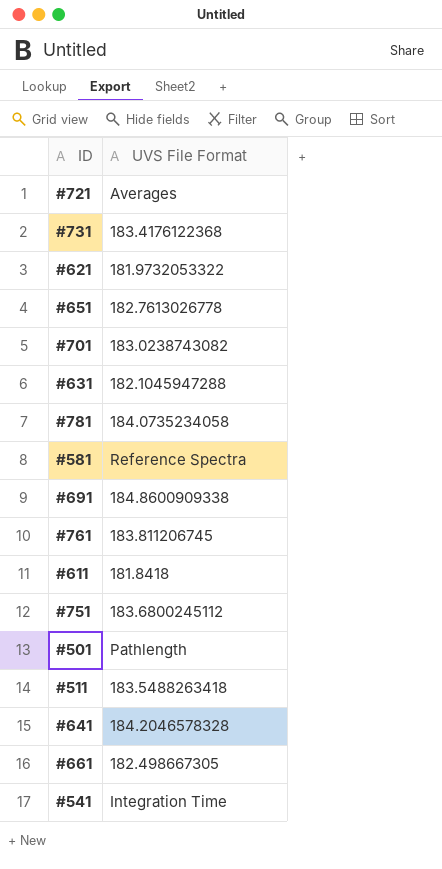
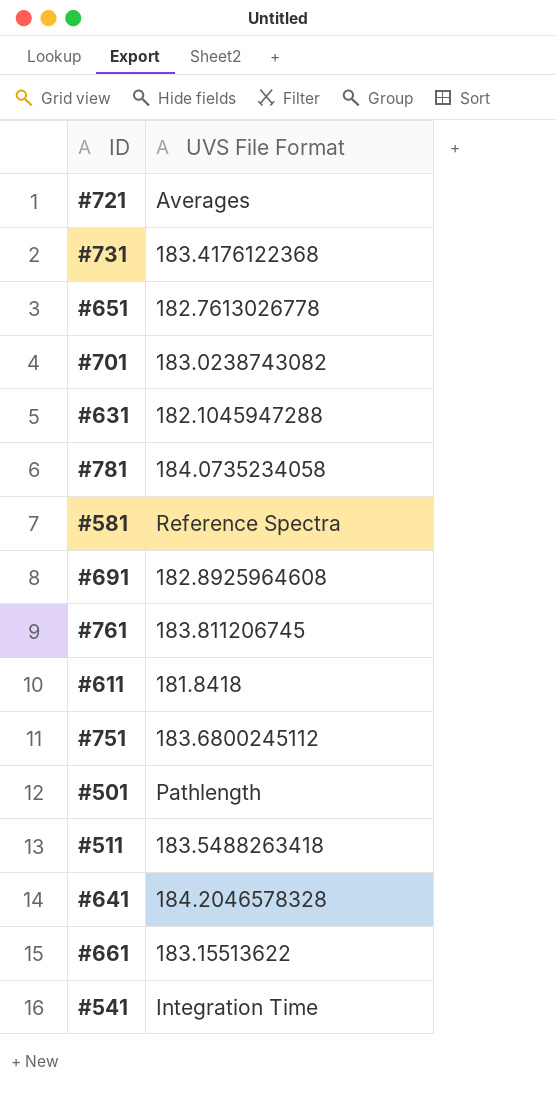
row #621: 181.9732053322 -> none
#691 | UVS File Format: 184.8600909338 -> 182.8925964608
#661 | UVS File Format: 182.498667305 -> 183.15513622

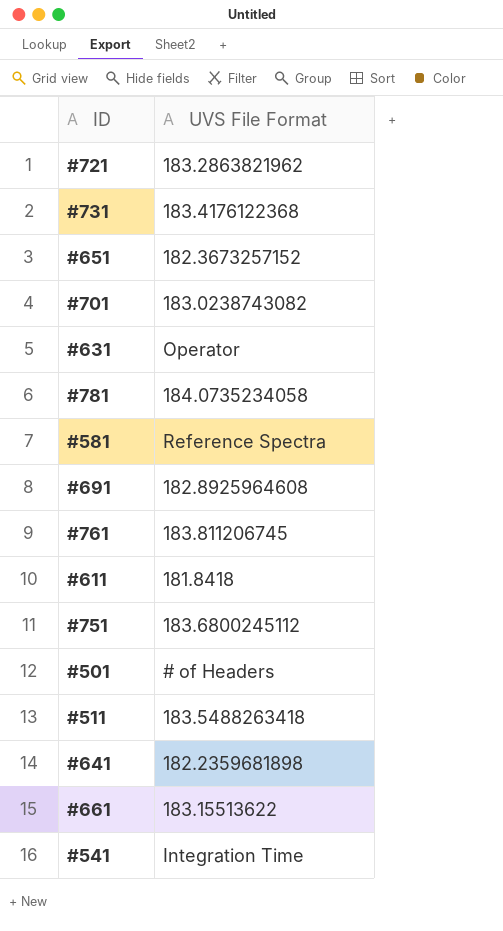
#721 | UVS File Format: Averages -> 183.2863821962
#651 | UVS File Format: 182.7613026778 -> 182.3673257152
#631 | UVS File Format: 182.1045947288 -> Operator
#501 | UVS File Format: Pathlength -> # of Headers
#641 | UVS File Format: 184.2046578328 -> 182.2359681898

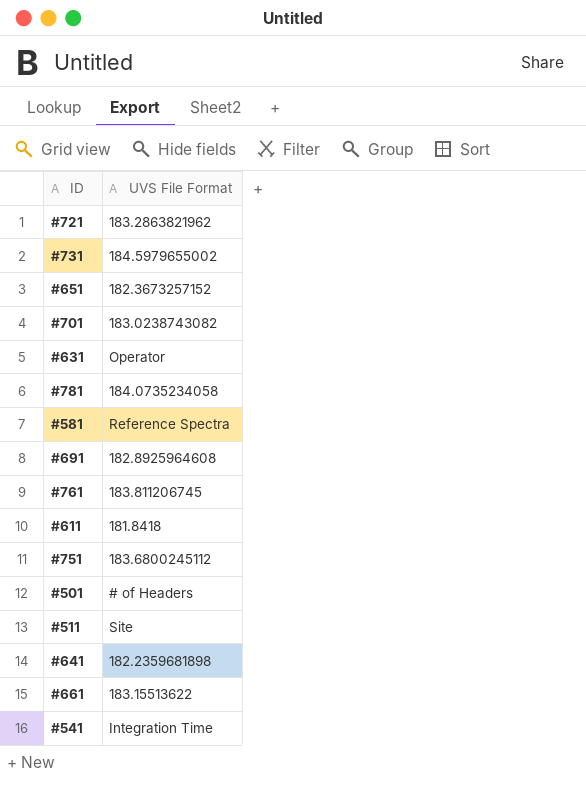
#731 | UVS File Format: 183.4176122368 -> 184.5979655002
#511 | UVS File Format: 183.5488263418 -> Site

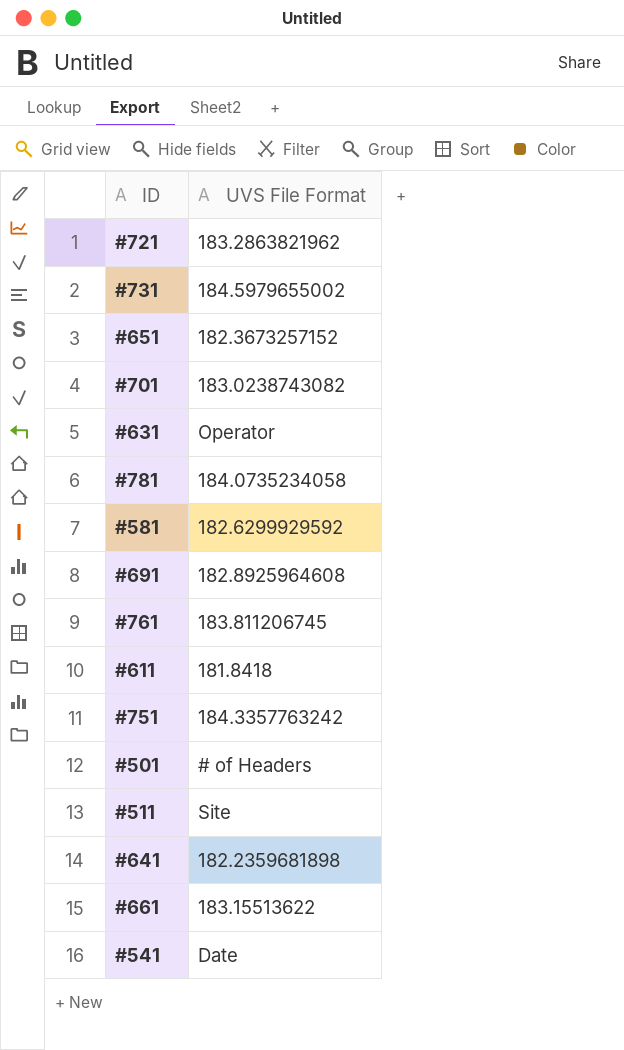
#581 | UVS File Format: Reference Spectra -> 182.6299929592
#751 | UVS File Format: 183.6800245112 -> 184.3357763242
#541 | UVS File Format: Integration Time -> Date

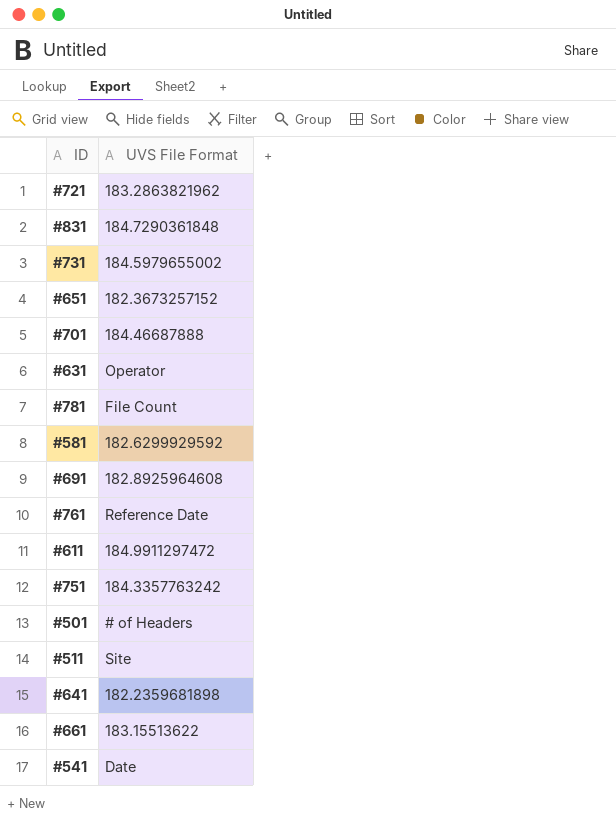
row #831: none -> 184.7290361848
#701 | UVS File Format: 183.0238743082 -> 184.46687888
#781 | UVS File Format: 184.0735234058 -> File Count
#761 | UVS File Format: 183.811206745 -> Reference Date
#611 | UVS File Format: 181.8418 -> 184.9911297472

